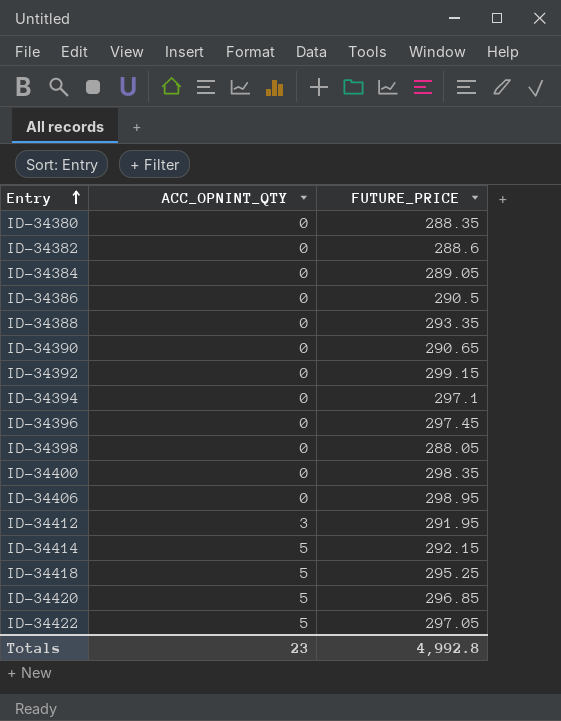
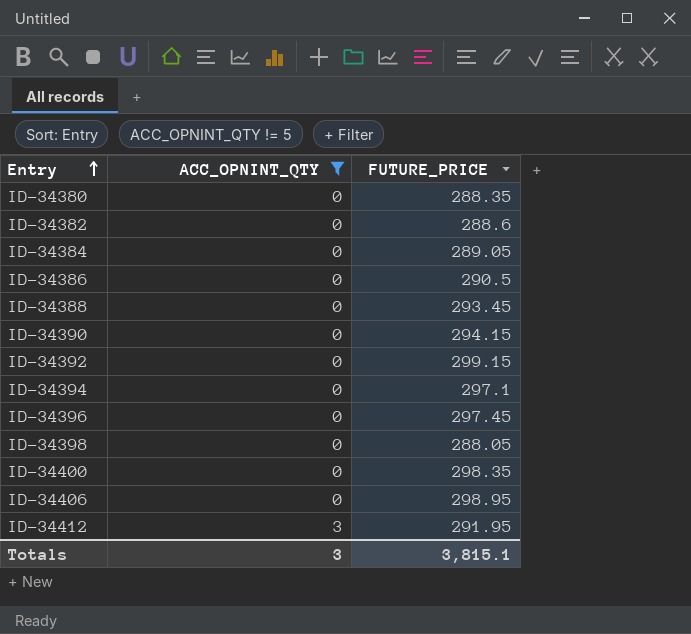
filter: none -> ACC_OPNINT_QTY != 5
ID-34388 | FUTURE_PRICE: 293.35 -> 293.45
ID-34390 | FUTURE_PRICE: 290.65 -> 294.15
Totals | ACC_OPNINT_QTY: 23 -> 3
Totals | FUTURE_PRICE: 4,992.8 -> 3,815.1

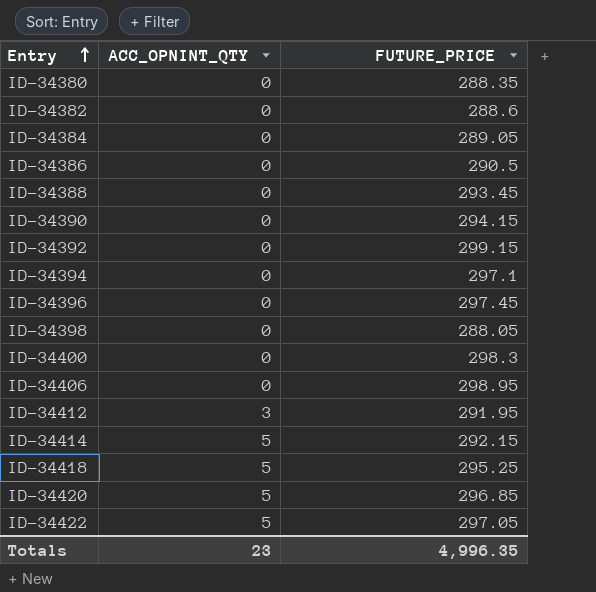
filter: ACC_OPNINT_QTY != 5 -> none
ID-34400 | FUTURE_PRICE: 298.35 -> 298.3
Totals | ACC_OPNINT_QTY: 3 -> 23
Totals | FUTURE_PRICE: 3,815.1 -> 4,996.35

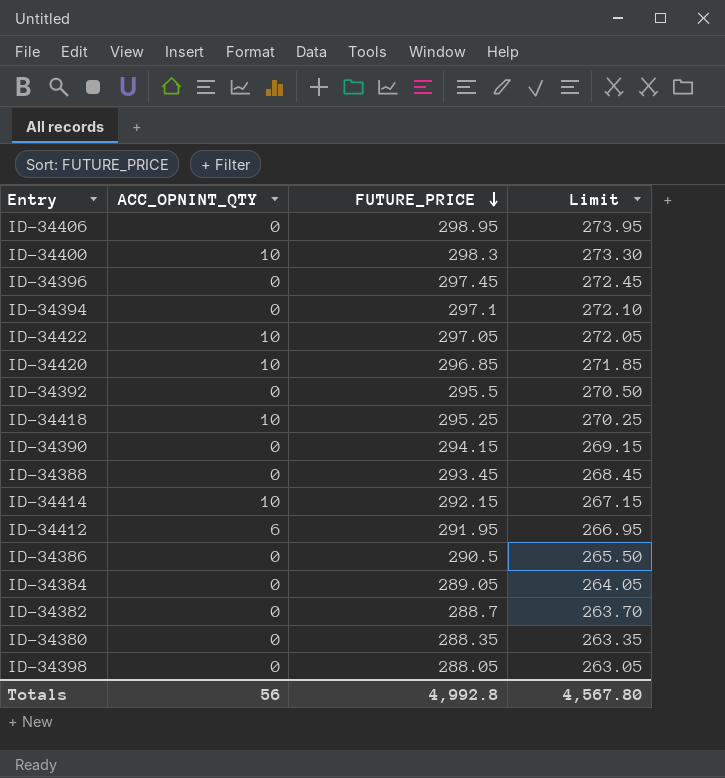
row order: Entry ascending -> FUTURE_PRICE descending
column Limit | formula: none -> [FUTURE_PRICE] - 25
ID-34400 | ACC_OPNINT_QTY: 0 -> 10
ID-34422 | ACC_OPNINT_QTY: 5 -> 10
ID-34420 | ACC_OPNINT_QTY: 5 -> 10
ID-34392 | FUTURE_PRICE: 299.15 -> 295.5
ID-34418 | ACC_OPNINT_QTY: 5 -> 10
ID-34414 | ACC_OPNINT_QTY: 5 -> 10
ID-34412 | ACC_OPNINT_QTY: 3 -> 6
ID-34382 | FUTURE_PRICE: 288.6 -> 288.7
Totals | ACC_OPNINT_QTY: 23 -> 56
Totals | FUTURE_PRICE: 4,996.35 -> 4,992.8

